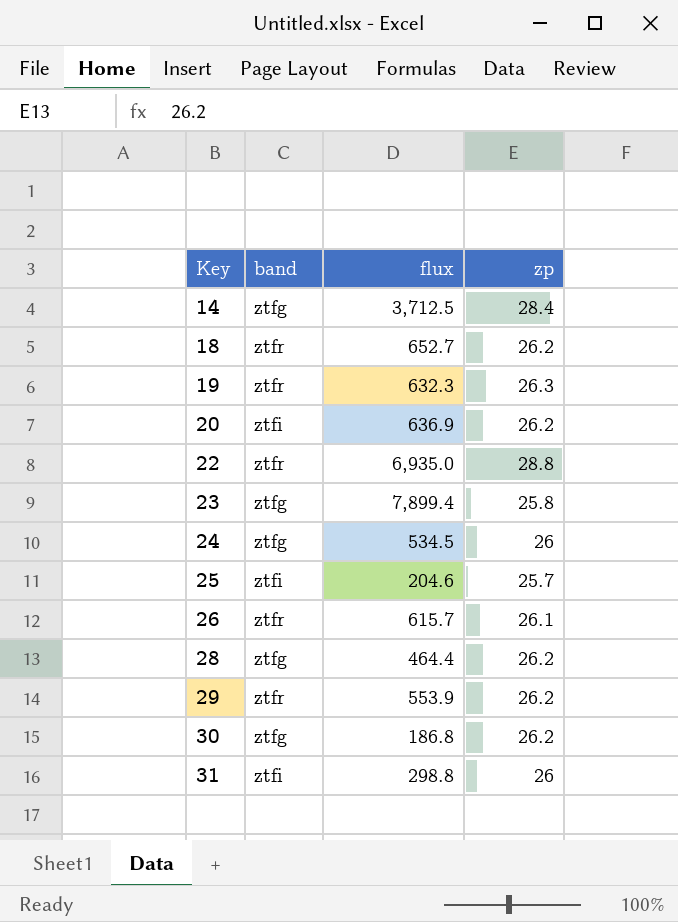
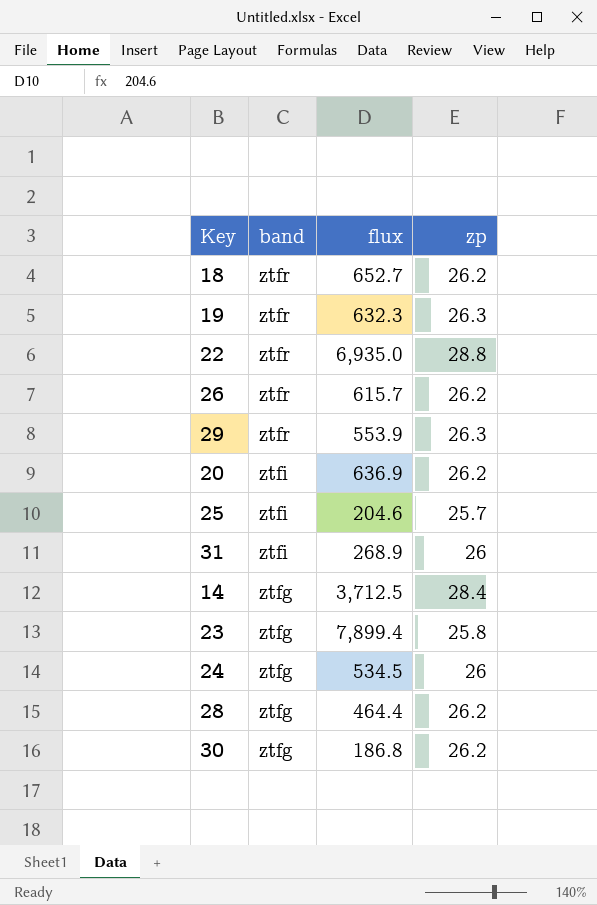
row order: Key ascending -> band descending
26 | zp: 26.1 -> 26.2
29 | zp: 26.2 -> 26.3
31 | flux: 298.8 -> 268.9

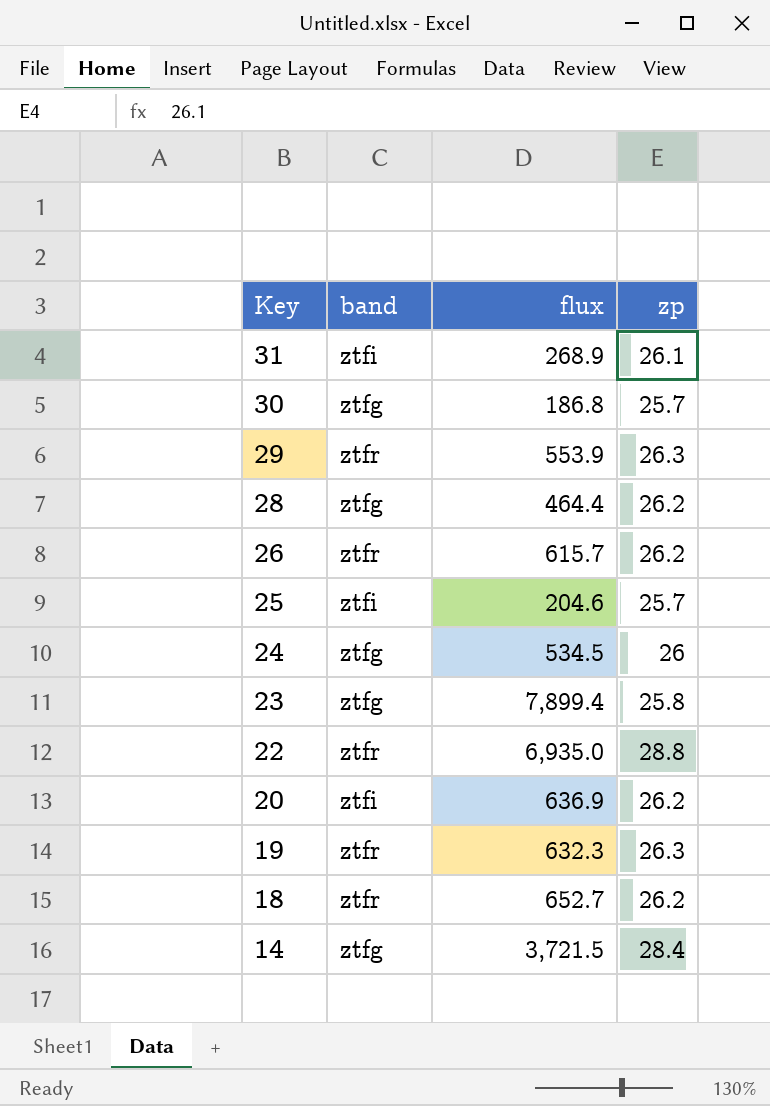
row order: band descending -> Key descending
31 | zp: 26 -> 26.1
30 | zp: 26.2 -> 25.7
14 | flux: 3,712.5 -> 3,721.5

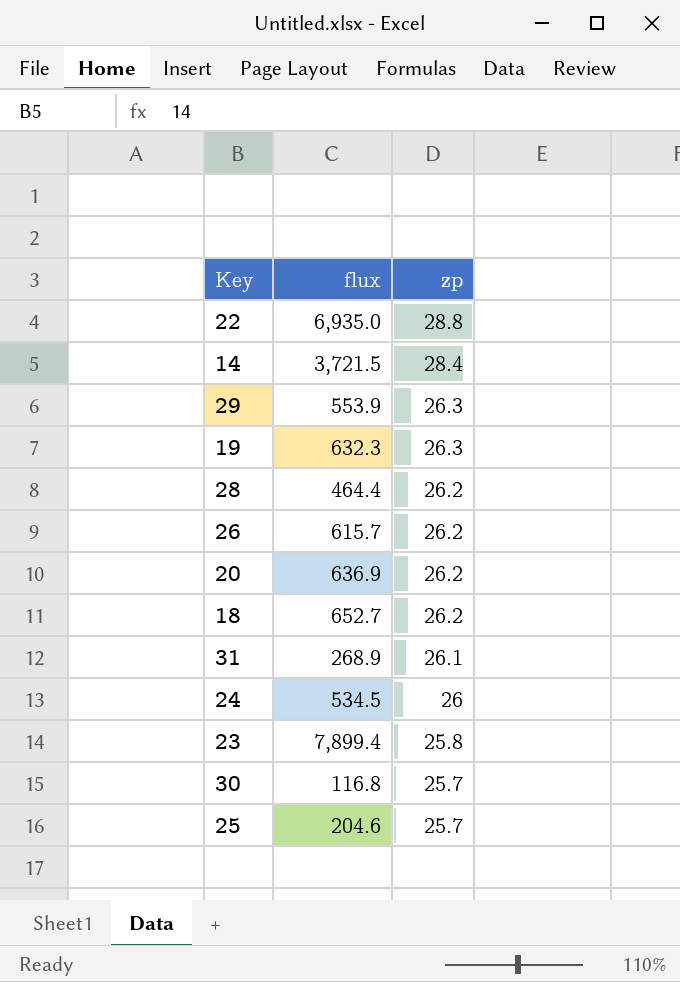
row order: Key descending -> zp descending
column band | position: 2 -> none
30 | flux: 186.8 -> 116.8

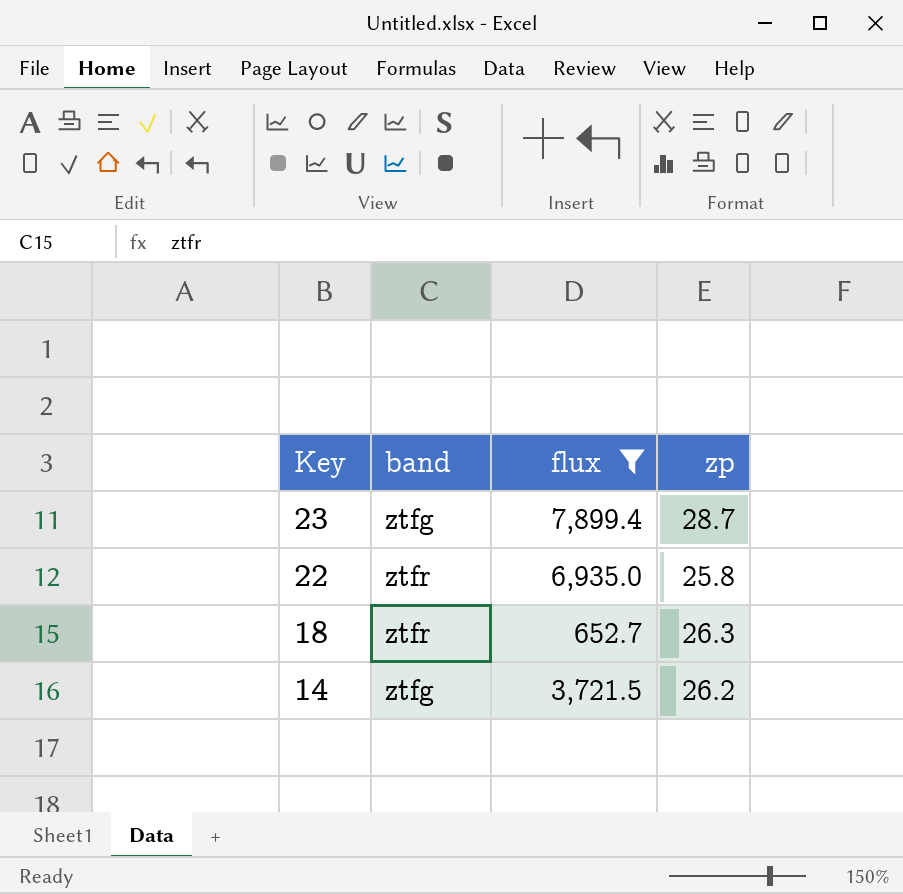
filter: none -> flux >= 652.7
row order: zp descending -> Key descending
column band | position: none -> 2
23 | zp: 25.8 -> 28.7
22 | zp: 28.8 -> 25.8
18 | zp: 26.2 -> 26.3
14 | zp: 28.4 -> 26.2

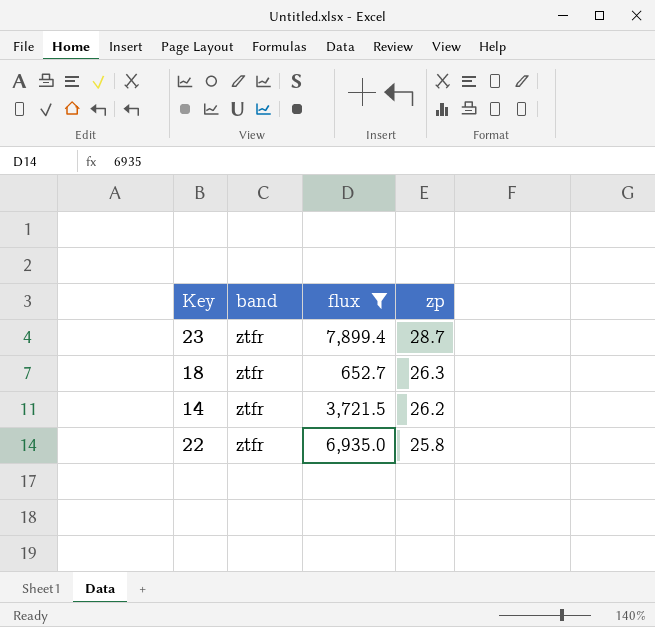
row order: Key descending -> zp descending
23 | band: ztfg -> ztfr
14 | band: ztfg -> ztfr

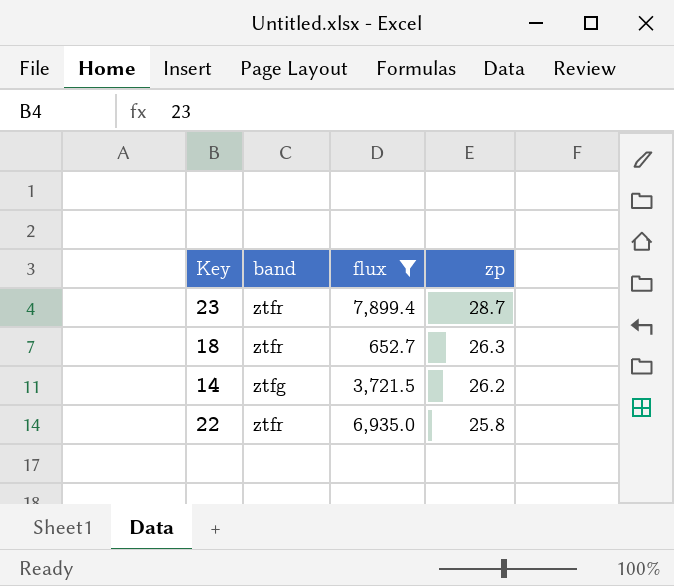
14 | band: ztfr -> ztfg

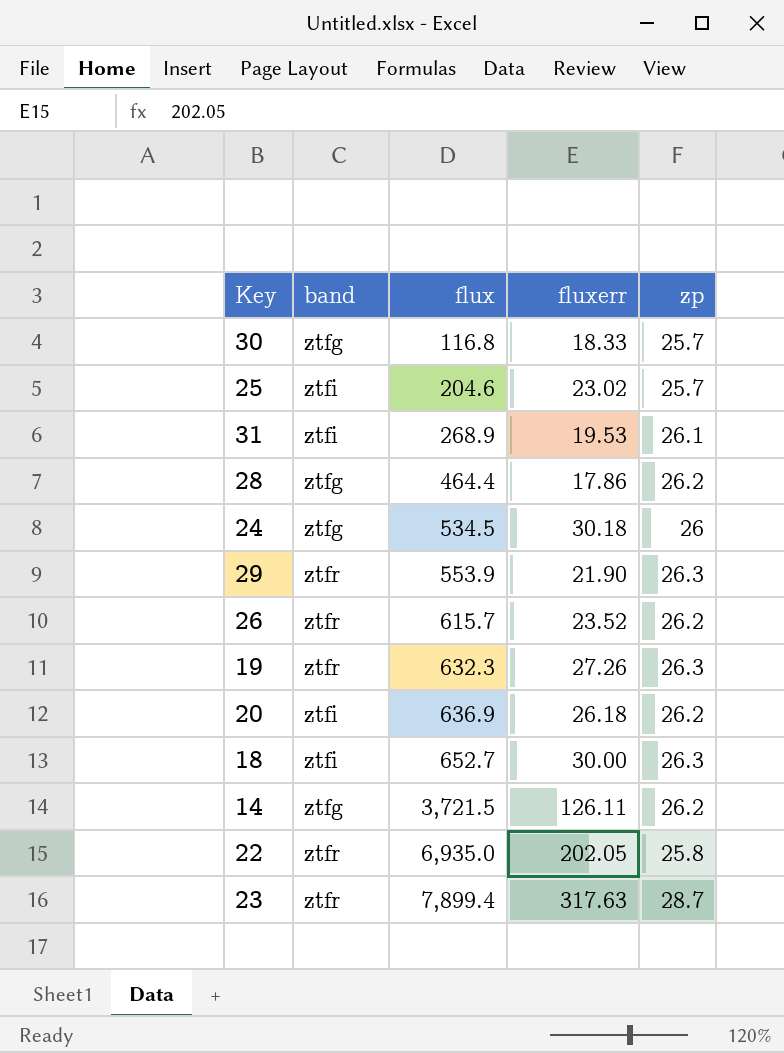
filter: flux >= 652.7 -> none
row order: zp descending -> flux ascending
column fluxerr | position: none -> 4
18 | band: ztfr -> ztfi

